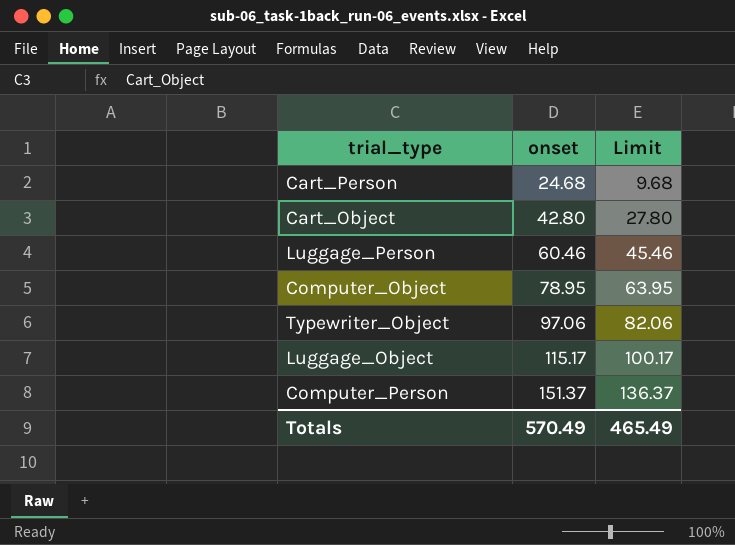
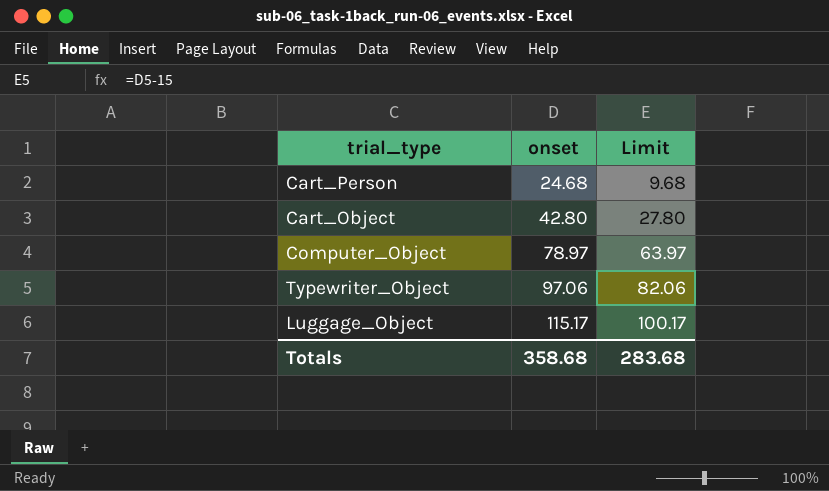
row Luggage_Person: 60.46 | 45.46 -> none
row Computer_Person: 151.37 | 136.37 -> none
Computer_Object | onset: 78.95 -> 78.97
Computer_Object | Limit: 63.95 -> 63.97
Totals | onset: 570.49 -> 358.68
Totals | Limit: 465.49 -> 283.68

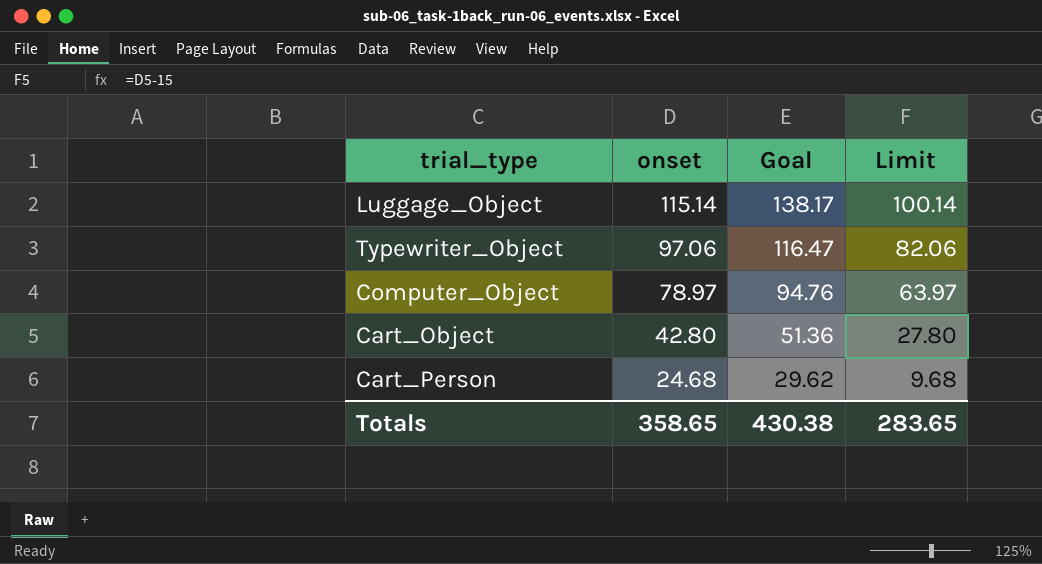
row order: onset ascending -> onset descending
column Goal | formula: none -> [onset] * 1.2
Luggage_Object | onset: 115.17 -> 115.14
Luggage_Object | Limit: 100.17 -> 100.14
Totals | onset: 358.68 -> 358.65
Totals | Limit: 283.68 -> 283.65

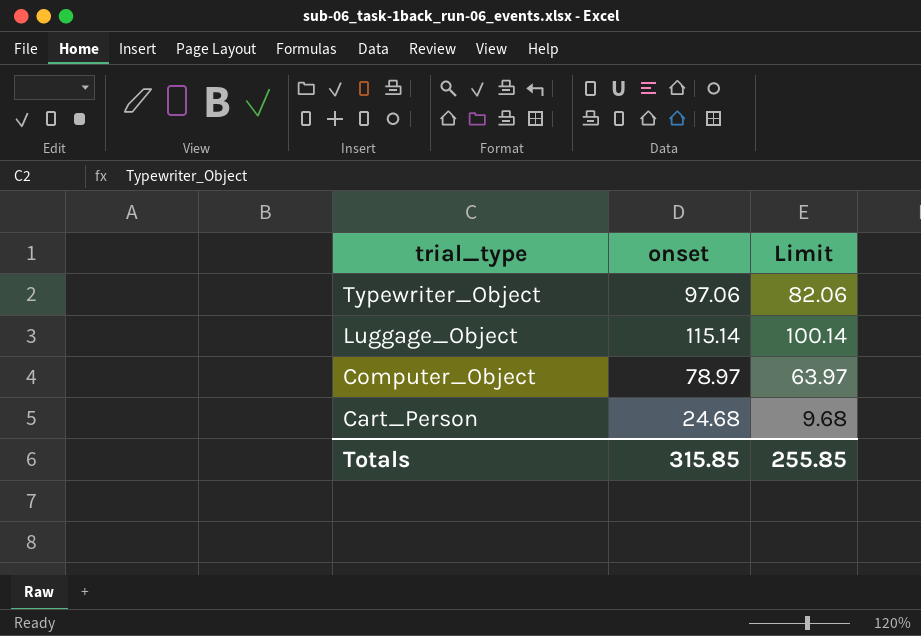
row order: onset descending -> trial_type descending
column Goal | formula: [onset] * 1.2 -> none
row Cart_Object: 42.80 | 51.36 | 27.80 -> none
Totals | onset: 358.65 -> 315.85
Totals | Limit: 283.65 -> 255.85

